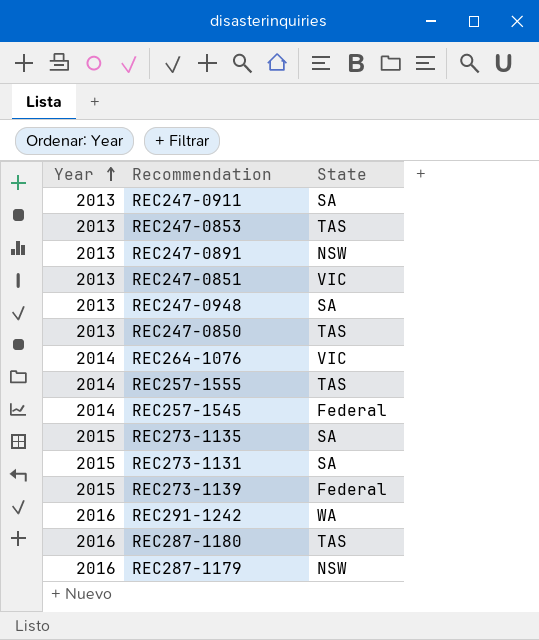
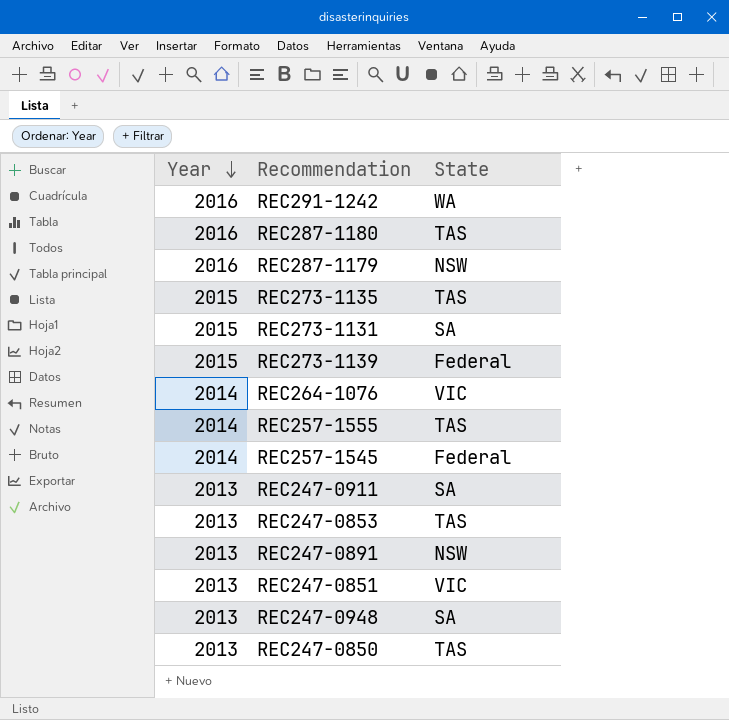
row order: Year ascending -> Year descending
REC273-1135 | State: SA -> TAS

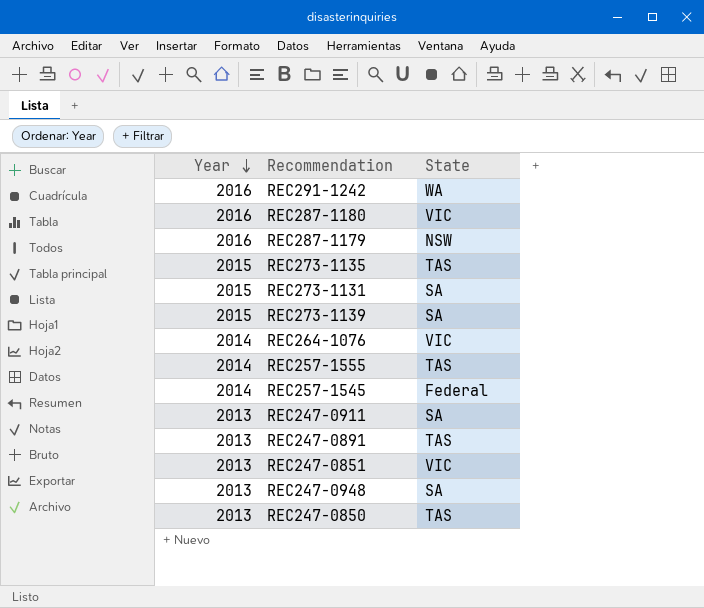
row REC247-0853: 2013 | TAS -> none
REC287-1180 | State: TAS -> VIC
REC273-1139 | State: Federal -> SA
REC247-0891 | State: NSW -> TAS

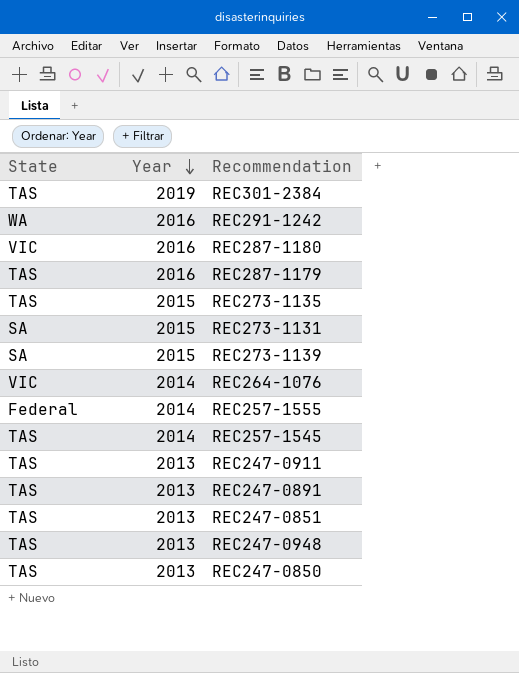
column State | position: 3 -> 1
row REC301-2384: none -> TAS | 2019
REC287-1179 | State: NSW -> TAS
REC257-1555 | State: TAS -> Federal
REC257-1545 | State: Federal -> TAS
REC247-0911 | State: SA -> TAS
REC247-0851 | State: VIC -> TAS
REC247-0948 | State: SA -> TAS

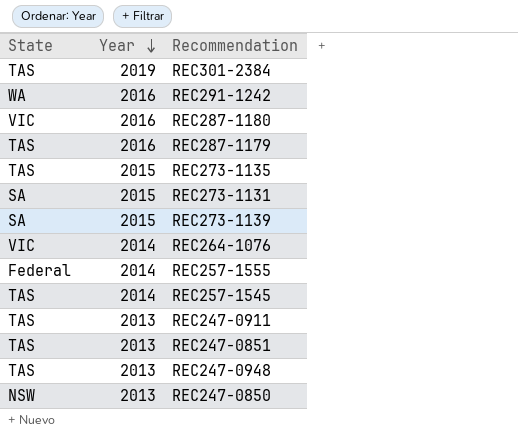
row REC247-0891: TAS | 2013 -> none
REC247-0850 | State: TAS -> NSW

